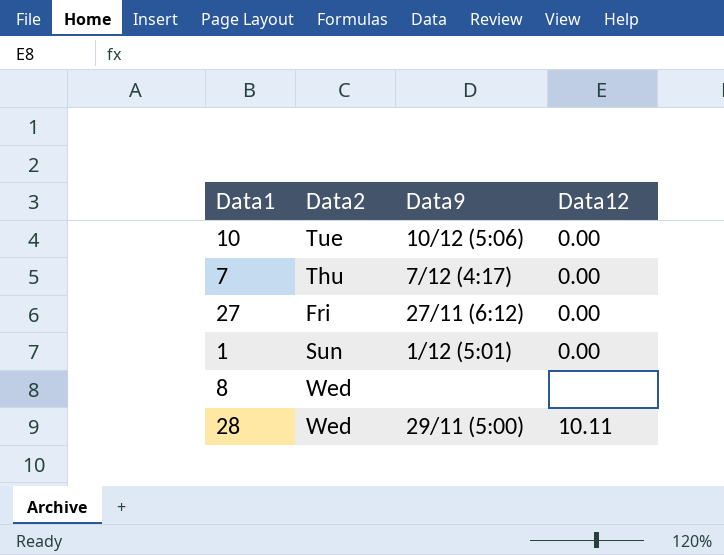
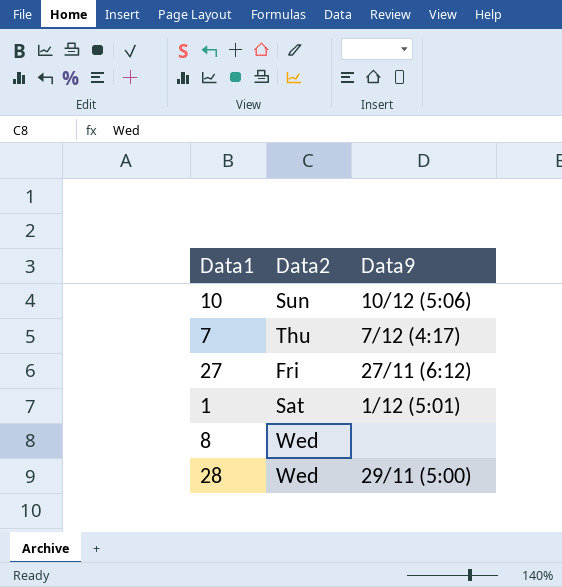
column Data12 | position: 4 -> none
10 | Data2: Tue -> Sun
1 | Data2: Sun -> Sat

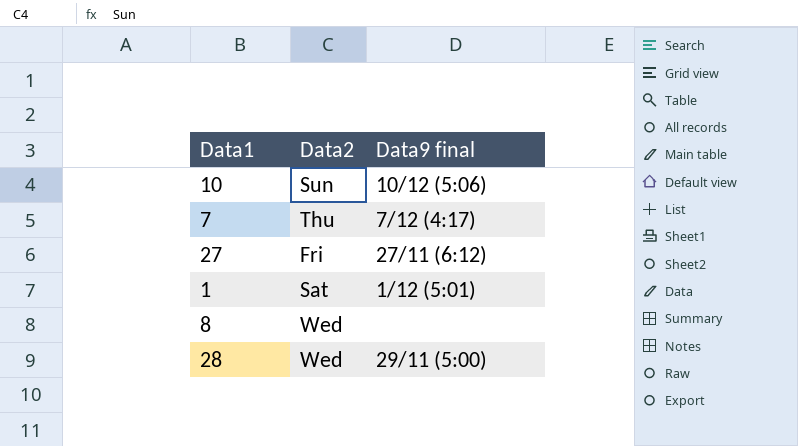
column name: Data9 -> Data9 final

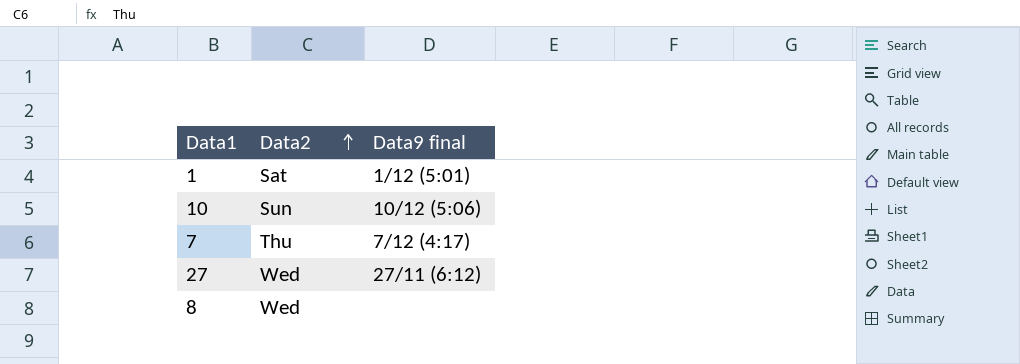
row order: none -> Data2 ascending
row 28: Wed | 29/11 (5:00) -> none
27 | Data2: Fri -> Wed

